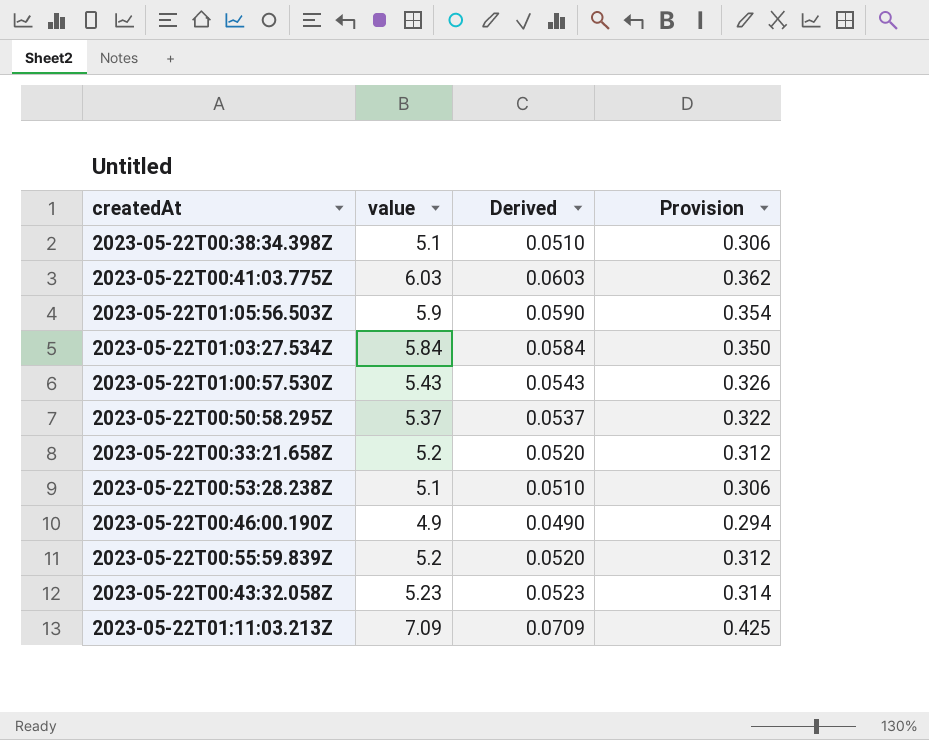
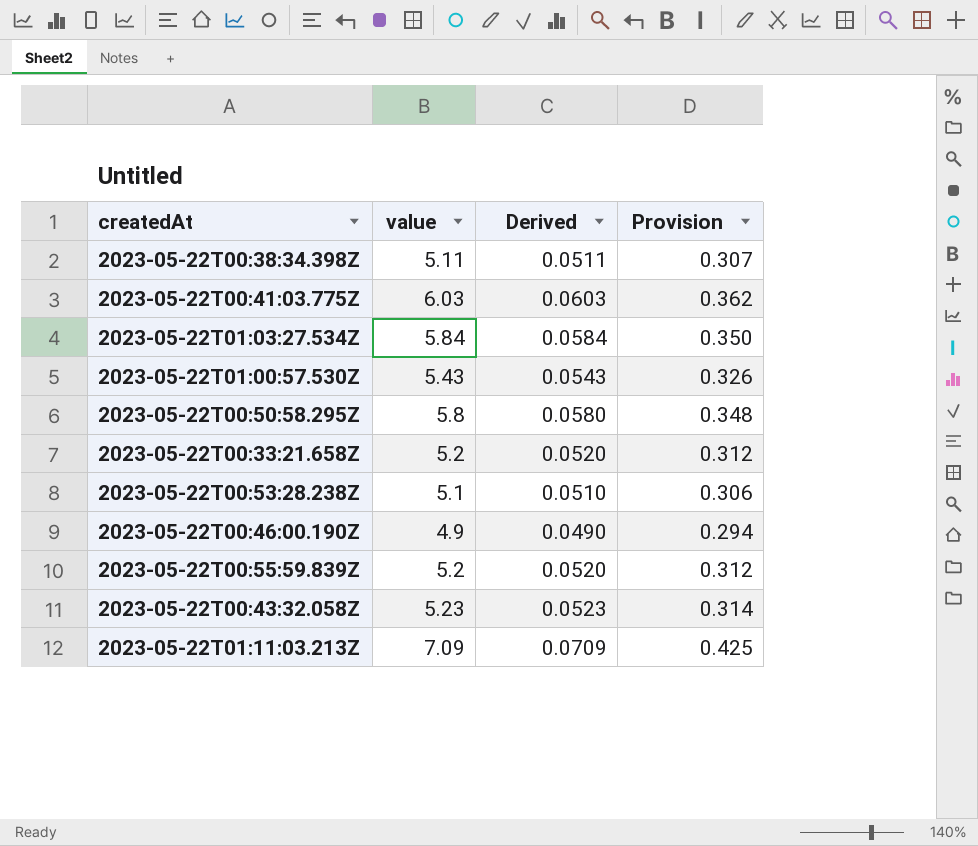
row 2023-05-22T01:05:56.503Z: 5.9 | 0.0590 | 0.354 -> none
2023-05-22T00:38:34.398Z | value: 5.1 -> 5.11
2023-05-22T00:38:34.398Z | Derived: 0.0510 -> 0.0511
2023-05-22T00:38:34.398Z | Provision: 0.306 -> 0.307
2023-05-22T00:50:58.295Z | value: 5.37 -> 5.8
2023-05-22T00:50:58.295Z | Derived: 0.0537 -> 0.0580
2023-05-22T00:50:58.295Z | Provision: 0.322 -> 0.348

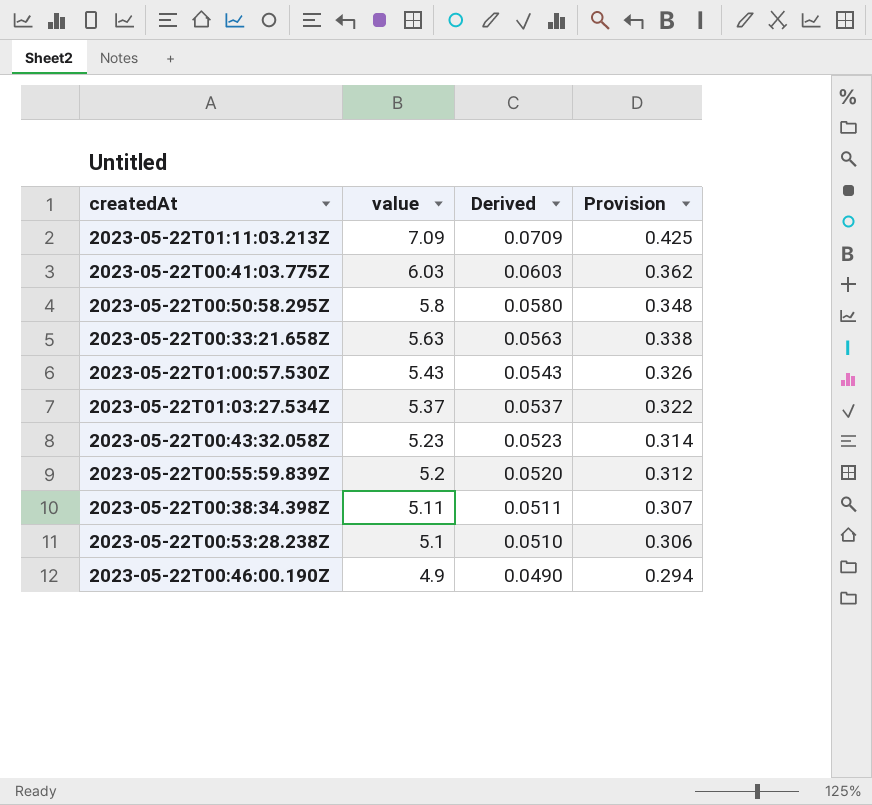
row order: none -> value descending
2023-05-22T00:33:21.658Z | value: 5.2 -> 5.63
2023-05-22T00:33:21.658Z | Derived: 0.0520 -> 0.0563
2023-05-22T00:33:21.658Z | Provision: 0.312 -> 0.338
2023-05-22T01:03:27.534Z | value: 5.84 -> 5.37
2023-05-22T01:03:27.534Z | Derived: 0.0584 -> 0.0537
2023-05-22T01:03:27.534Z | Provision: 0.350 -> 0.322

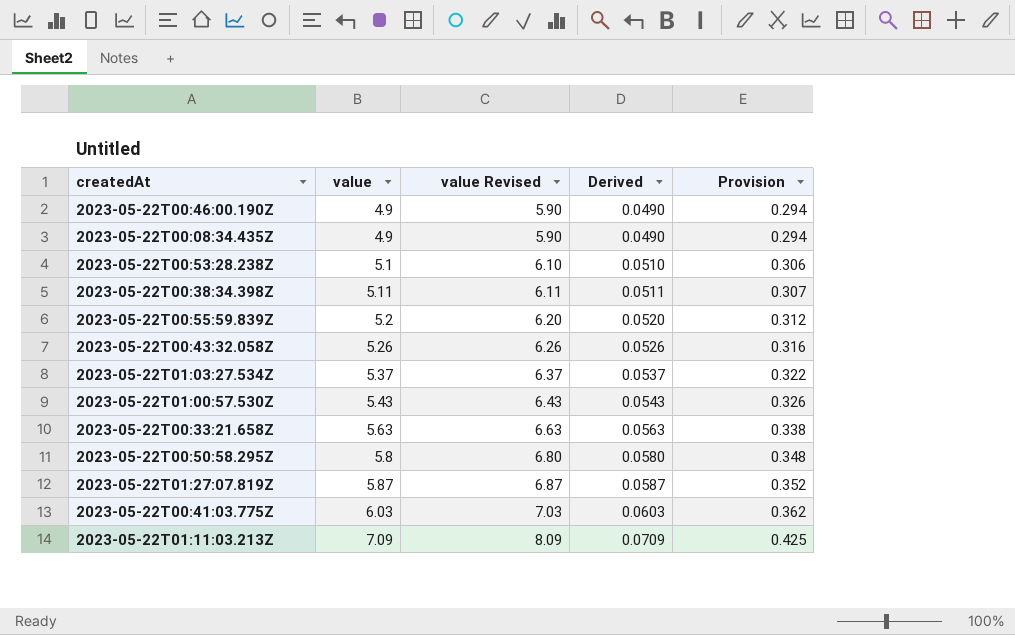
row order: value descending -> value ascending
column value Revised | formula: none -> [value] + 1
row 2023-05-22T00:08:34.435Z: none -> 4.9 | 5.90 | 0.0490 | 0.294
2023-05-22T00:43:32.058Z | value: 5.23 -> 5.26
2023-05-22T00:43:32.058Z | Derived: 0.0523 -> 0.0526
2023-05-22T00:43:32.058Z | Provision: 0.314 -> 0.316
row 2023-05-22T01:27:07.819Z: none -> 5.87 | 6.87 | 0.0587 | 0.352

